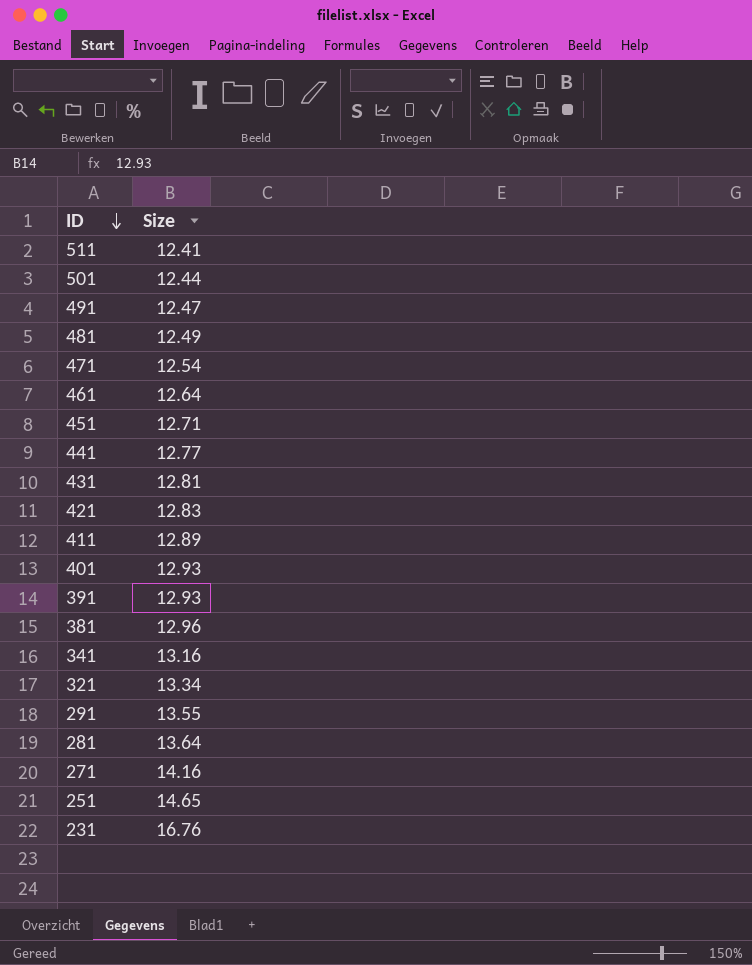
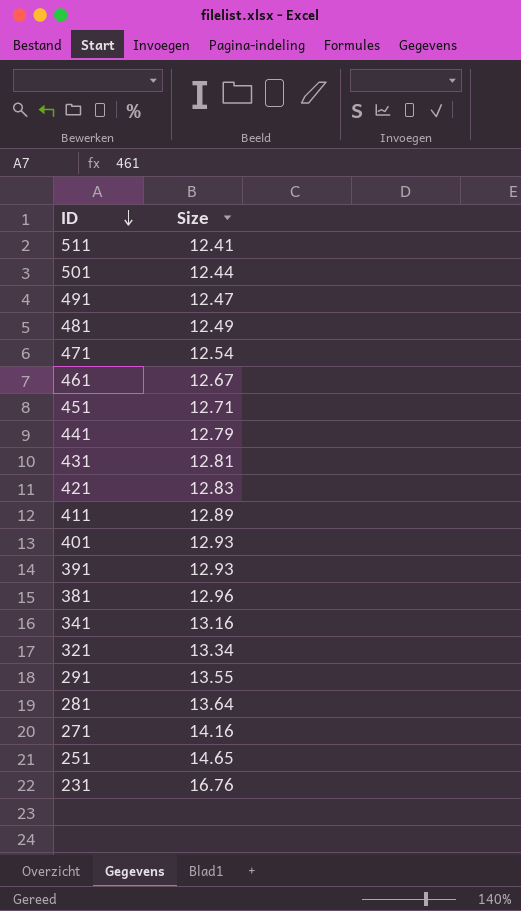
461 | Size: 12.64 -> 12.67
441 | Size: 12.77 -> 12.79

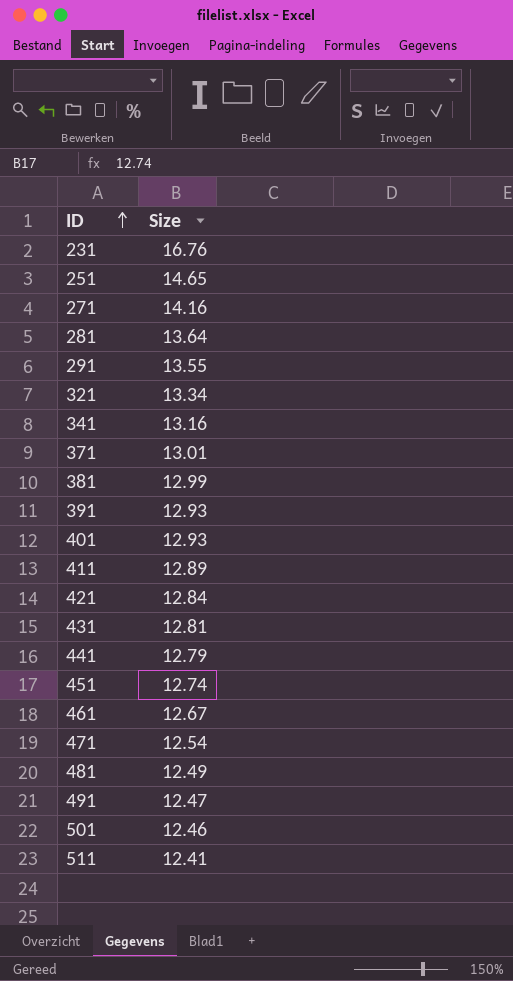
row order: ID descending -> ID ascending
row 371: none -> 13.01
381 | Size: 12.96 -> 12.99
421 | Size: 12.83 -> 12.84
451 | Size: 12.71 -> 12.74
501 | Size: 12.44 -> 12.46

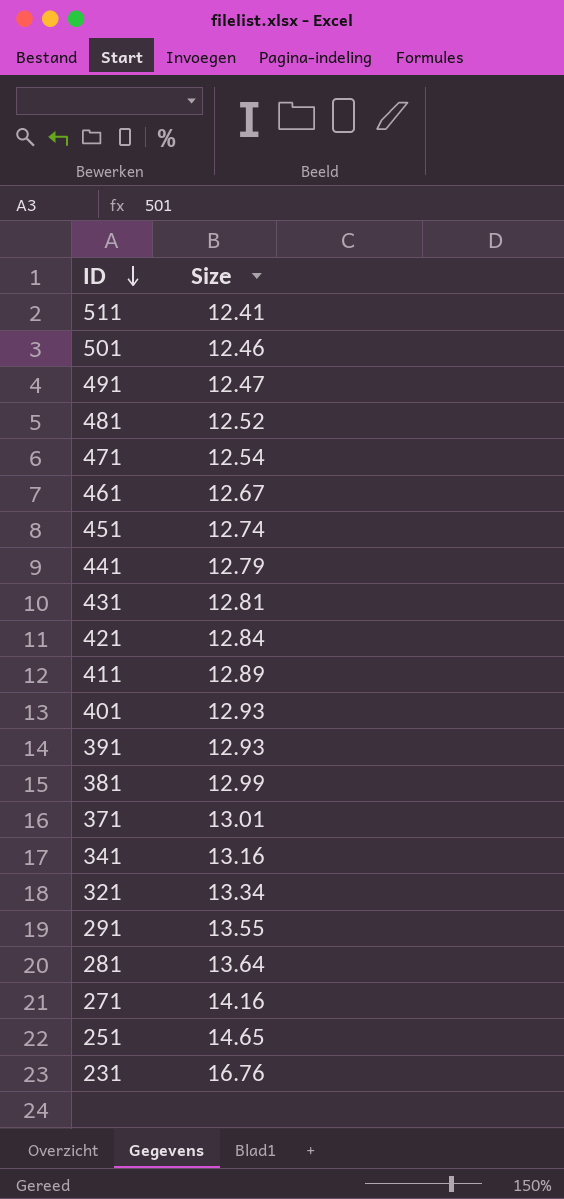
row order: ID ascending -> ID descending
481 | Size: 12.49 -> 12.52

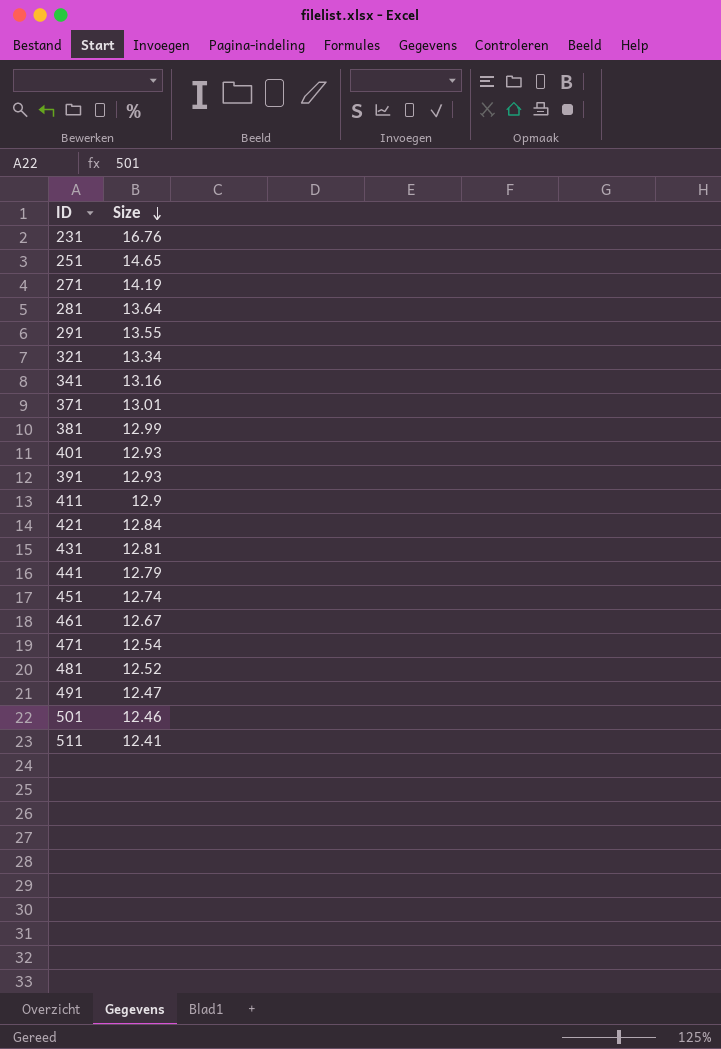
row order: ID descending -> Size descending
271 | Size: 14.16 -> 14.19
411 | Size: 12.89 -> 12.9

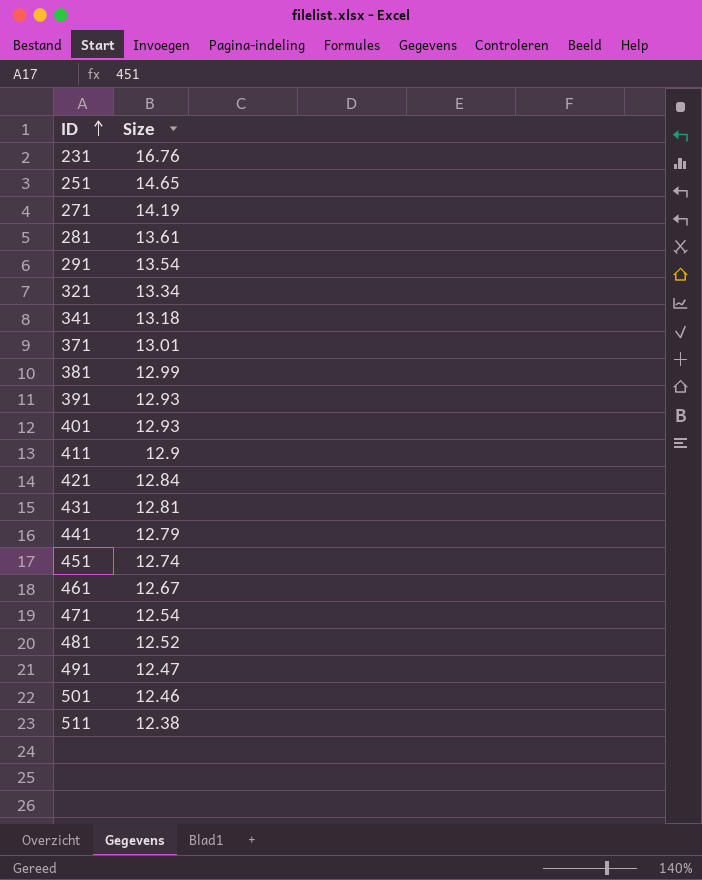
row order: Size descending -> ID ascending
281 | Size: 13.64 -> 13.61
291 | Size: 13.55 -> 13.54
341 | Size: 13.16 -> 13.18
511 | Size: 12.41 -> 12.38

